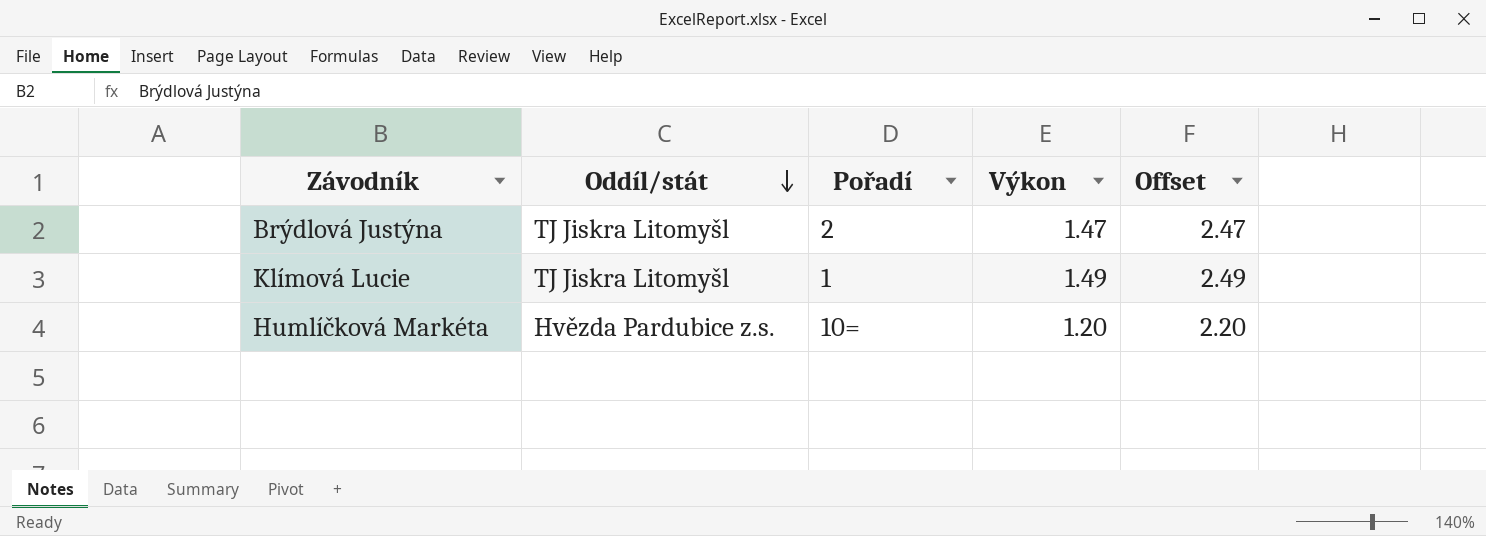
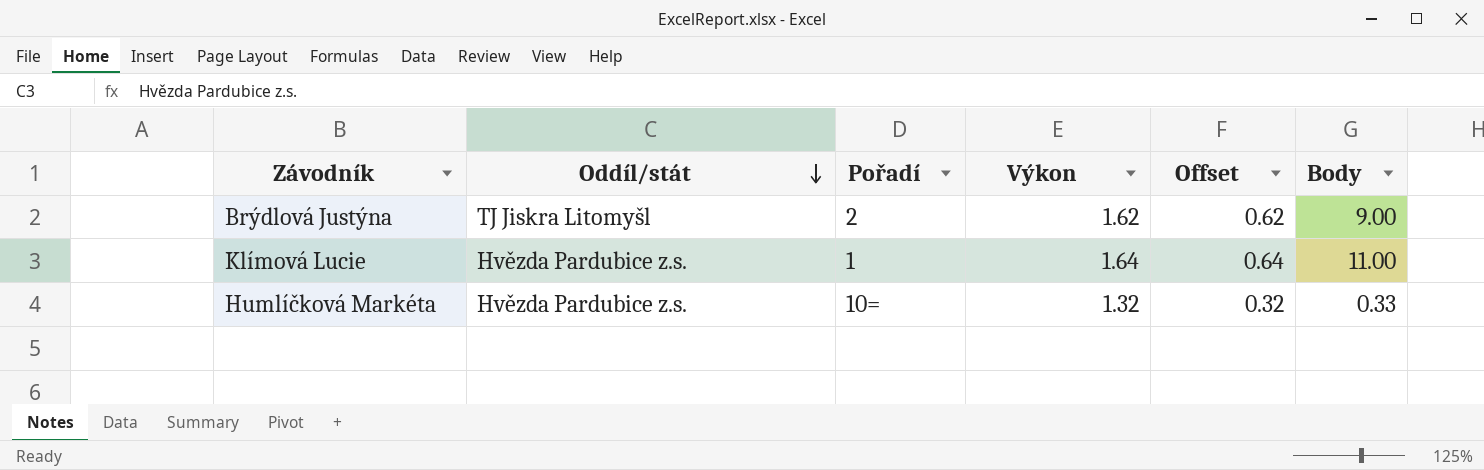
column Offset | formula: [Výkon] + 1 -> [Výkon] - 1
column Body | position: none -> 6
Brýdlová Justýna | Výkon: 1.47 -> 1.62
Klímová Lucie | Oddíl/stát: TJ Jiskra Litomyšl -> Hvězda Pardubice z.s.
Klímová Lucie | Výkon: 1.49 -> 1.64
Humlíčková Markéta | Výkon: 1.20 -> 1.32

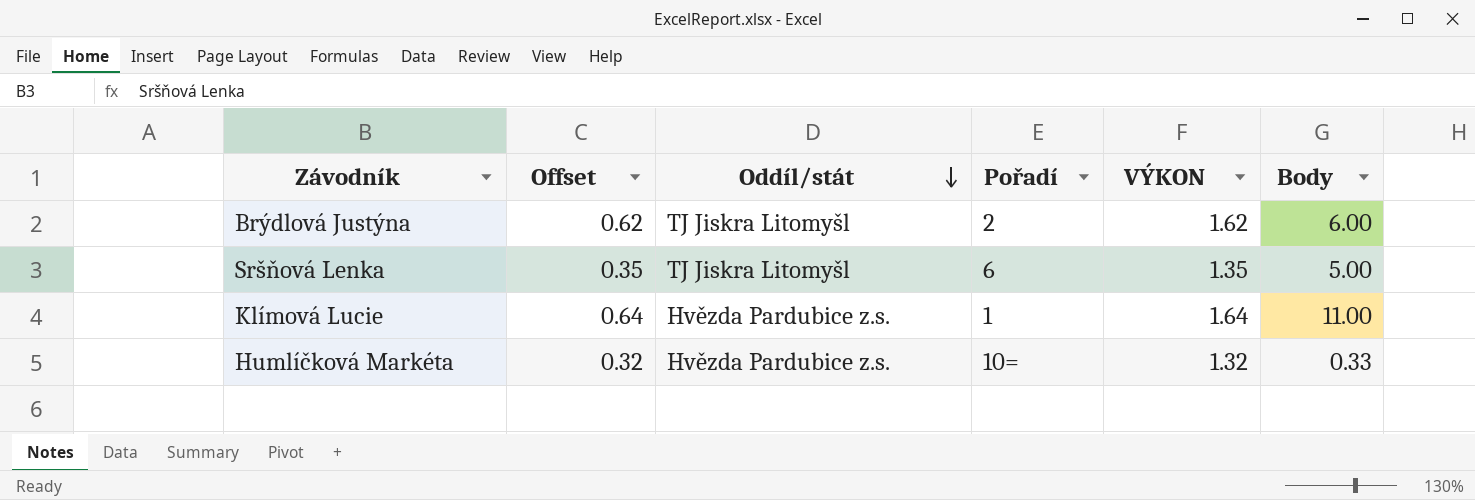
column Offset | position: 5 -> 2
column name: Výkon -> VÝKON
Brýdlová Justýna | Body: 9.00 -> 6.00
row Sršňová Lenka: none -> 0.35 | TJ Jiskra Litomyšl | 6 | 1.35 | 5.00

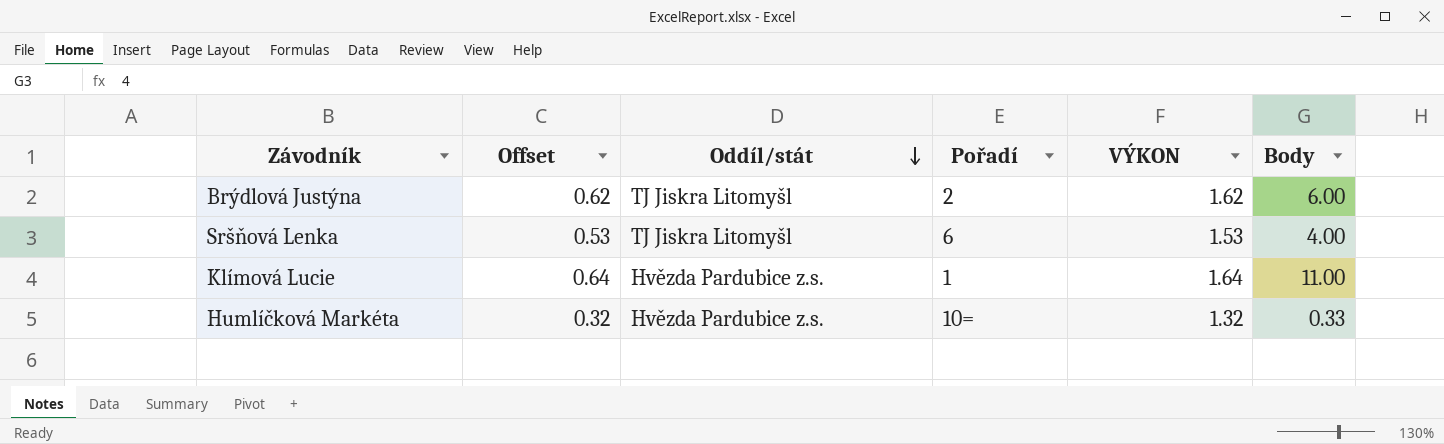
Sršňová Lenka | Offset: 0.35 -> 0.53
Sršňová Lenka | VÝKON: 1.35 -> 1.53
Sršňová Lenka | Body: 5.00 -> 4.00

